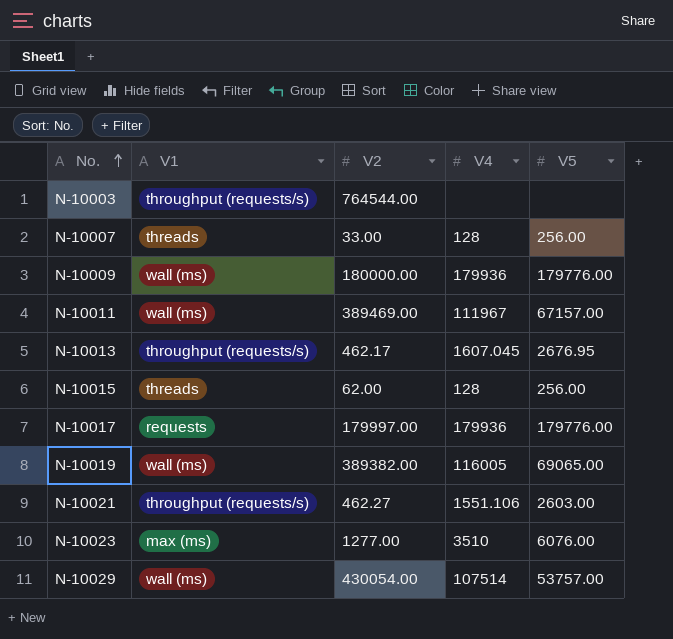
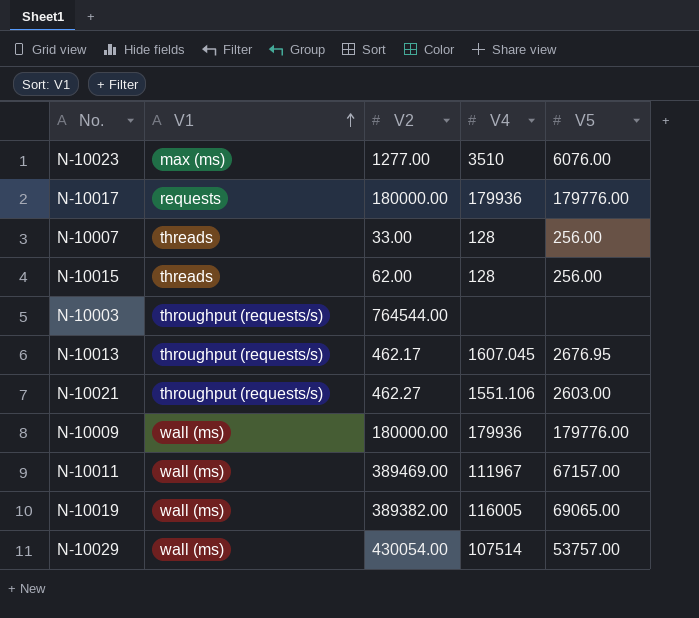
row order: No. ascending -> V1 ascending
N-10017 | V2: 179997.00 -> 180000.00

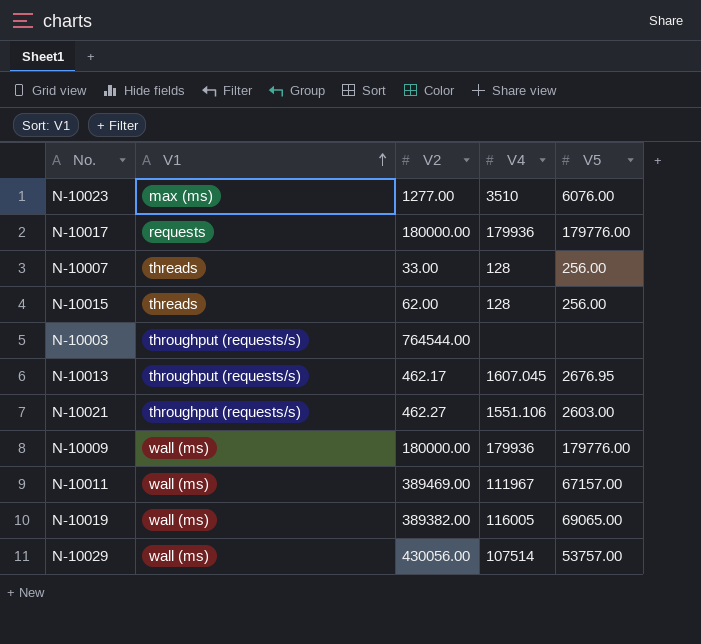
N-10029 | V2: 430054.00 -> 430056.00

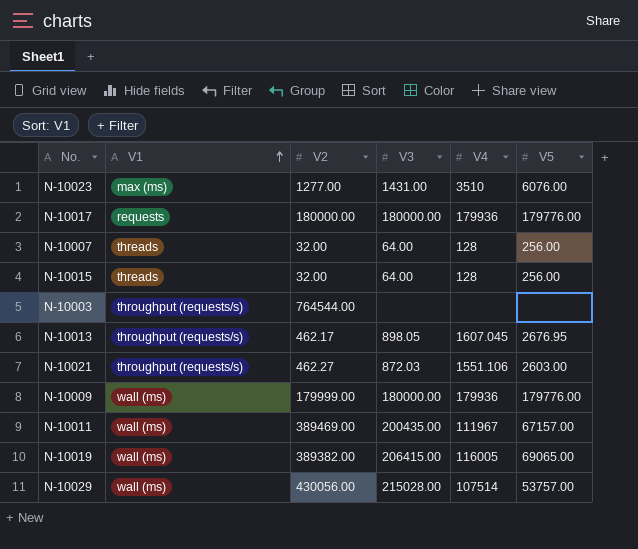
column V3 | position: none -> 4
N-10007 | V2: 33.00 -> 32.00
N-10015 | V2: 62.00 -> 32.00
N-10009 | V2: 180000.00 -> 179999.00

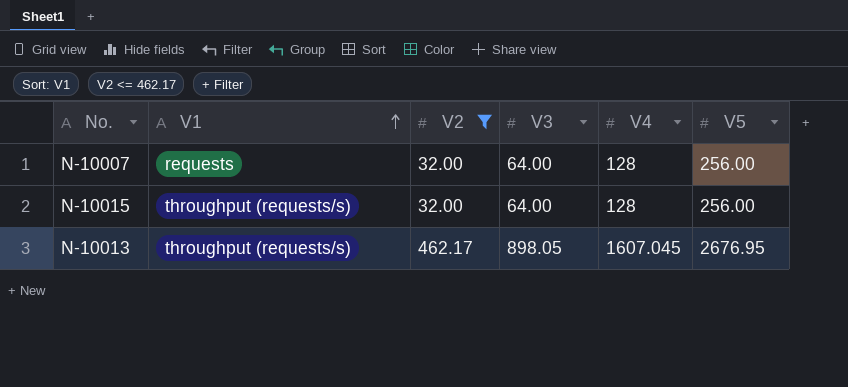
filter: none -> V2 <= 462.17
N-10007 | V1: threads -> requests
N-10015 | V1: threads -> throughput (requests/s)

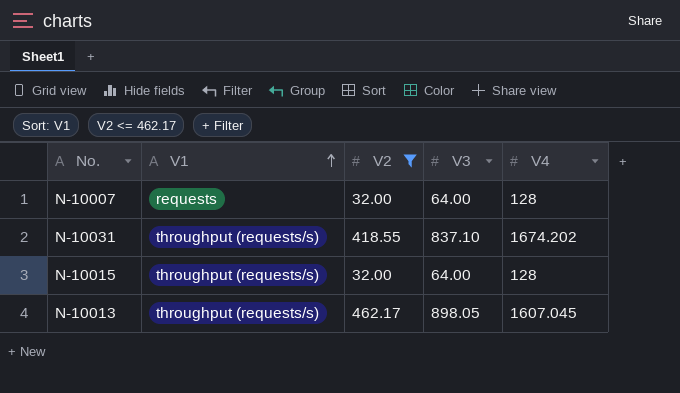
column V5 | position: 6 -> none
row N-10031: none -> throughput (requests/s) | 418.55 | 837.10 | 1674.202

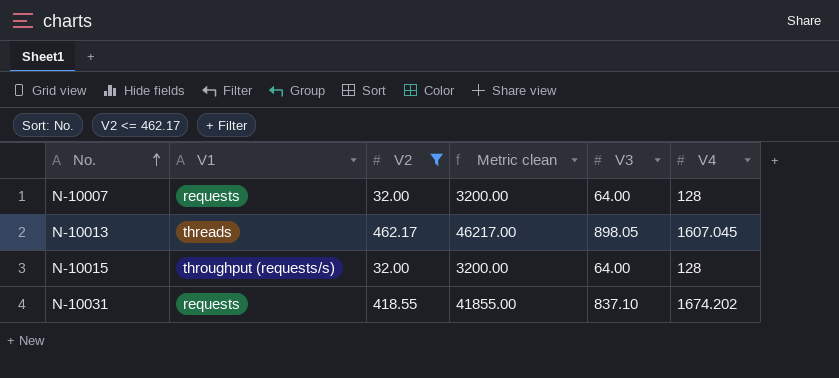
row order: V1 ascending -> No. ascending
column Metric clean | formula: none -> [V2] * 100
N-10013 | V1: throughput (requests/s) -> threads
N-10031 | V1: throughput (requests/s) -> requests

